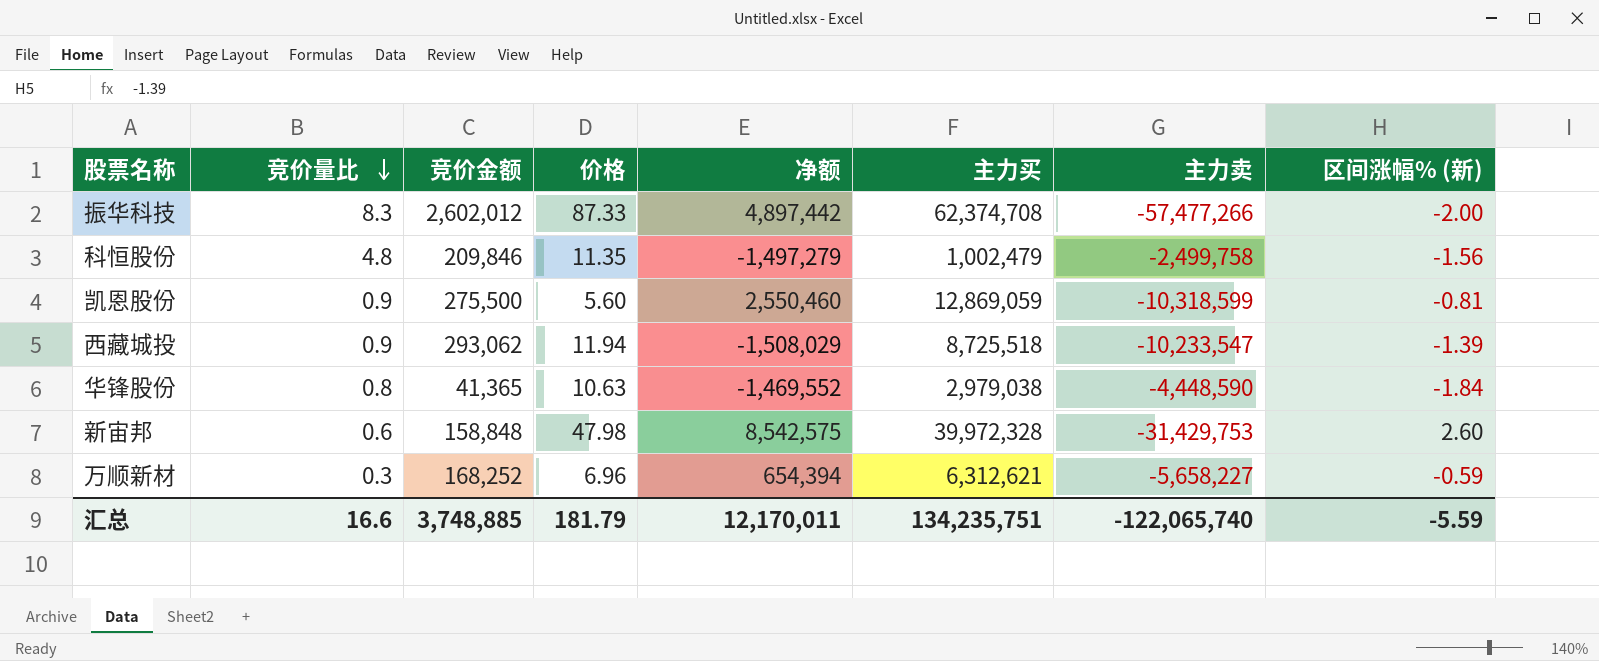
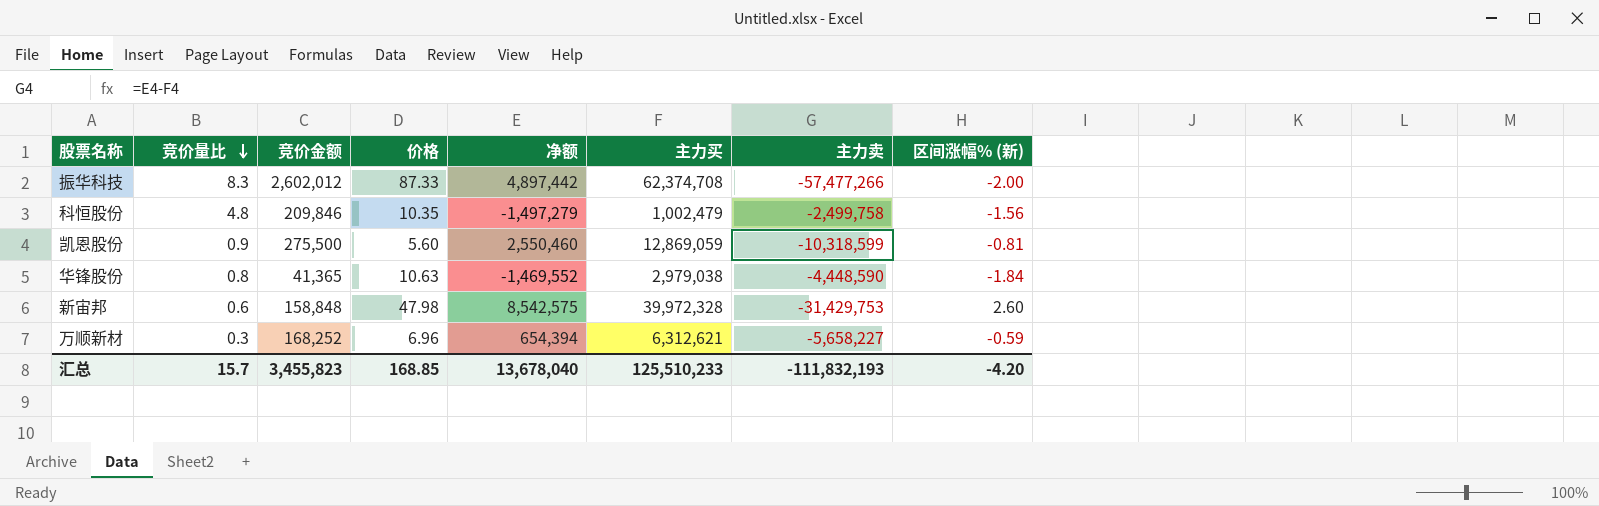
row 西藏城投: 0.9 | 293,062 | 11.94 | -1,508,029 | 8,725,518 | -10,233,547 | -1.39 -> none
科恒股份 | 价格: 11.35 -> 10.35
汇总 | 竞价量比: 16.6 -> 15.7
汇总 | 竞价金额: 3,748,885 -> 3,455,823
汇总 | 价格: 181.79 -> 168.85
汇总 | 净额: 12,170,011 -> 13,678,040
汇总 | 主力买: 134,235,751 -> 125,510,233
汇总 | 主力卖: -122,065,740 -> -111,832,193
汇总 | 区间涨幅% (新): -5.59 -> -4.20

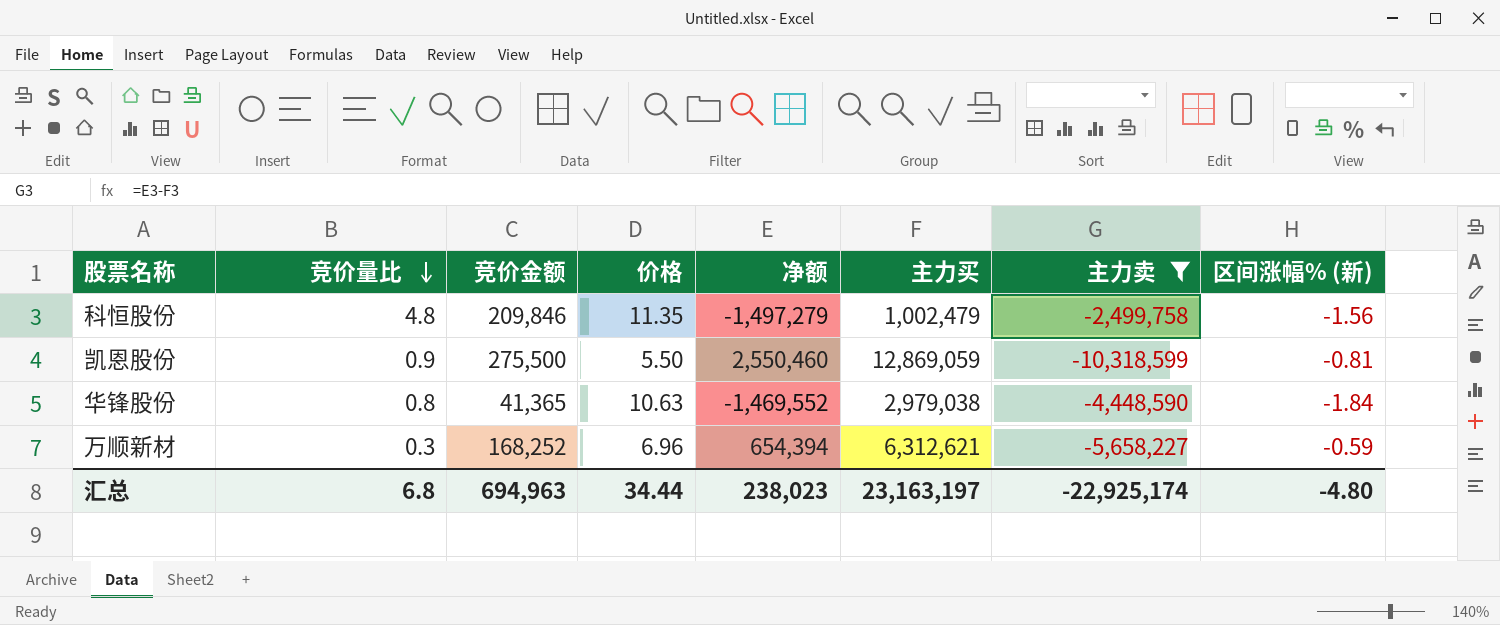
filter: none -> 主力卖 >= -10,318,599
科恒股份 | 价格: 10.35 -> 11.35
凯恩股份 | 价格: 5.60 -> 5.50
汇总 | 竞价量比: 15.7 -> 6.8
汇总 | 竞价金额: 3,455,823 -> 694,963
汇总 | 价格: 168.85 -> 34.44
汇总 | 净额: 13,678,040 -> 238,023
汇总 | 主力买: 125,510,233 -> 23,163,197
汇总 | 主力卖: -111,832,193 -> -22,925,174
汇总 | 区间涨幅% (新): -4.20 -> -4.80

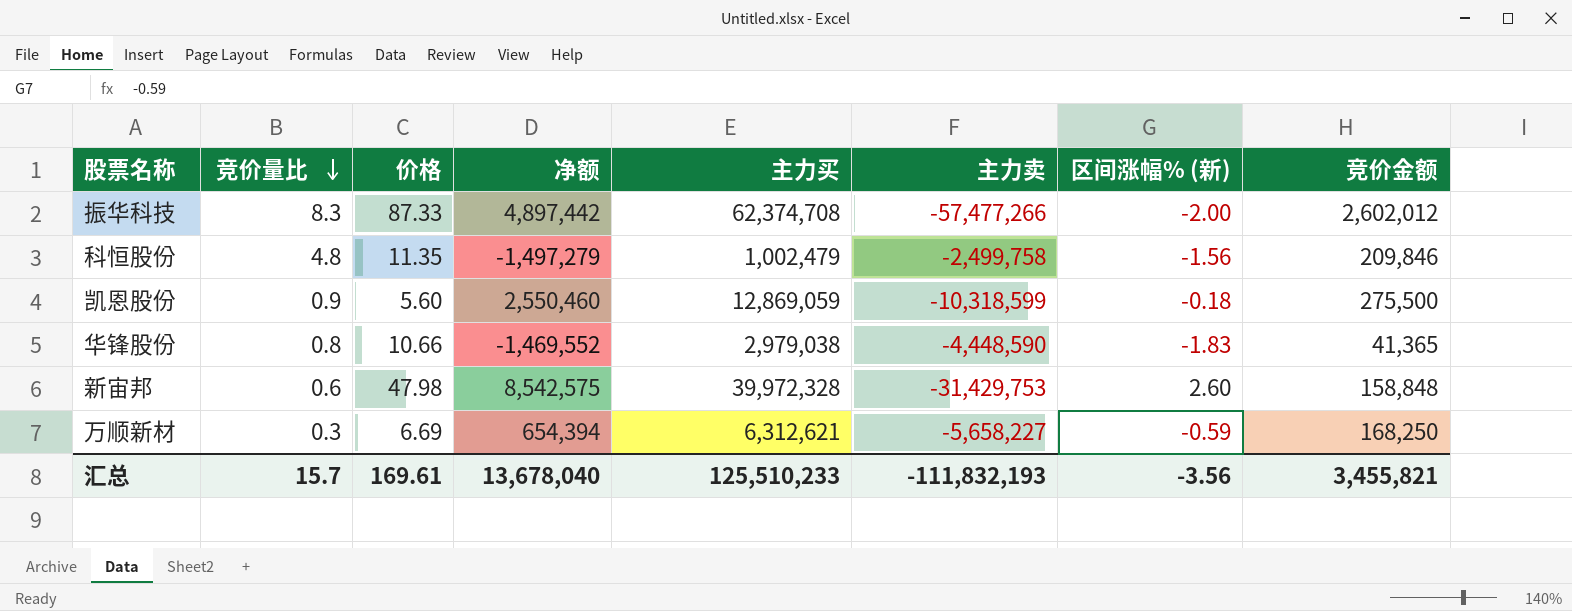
filter: 主力卖 >= -10,318,599 -> none
column 竞价金额 | position: 3 -> 8
凯恩股份 | 价格: 5.50 -> 5.60
凯恩股份 | 区间涨幅% (新): -0.81 -> -0.18
华锋股份 | 价格: 10.63 -> 10.66
华锋股份 | 区间涨幅% (新): -1.84 -> -1.83
万顺新材 | 价格: 6.96 -> 6.69
万顺新材 | 竞价金额: 168,252 -> 168,250
汇总 | 竞价量比: 6.8 -> 15.7
汇总 | 价格: 34.44 -> 169.61
汇总 | 净额: 238,023 -> 13,678,040
汇总 | 主力买: 23,163,197 -> 125,510,233
汇总 | 主力卖: -22,925,174 -> -111,832,193
汇总 | 区间涨幅% (新): -4.80 -> -3.56
汇总 | 竞价金额: 694,963 -> 3,455,821

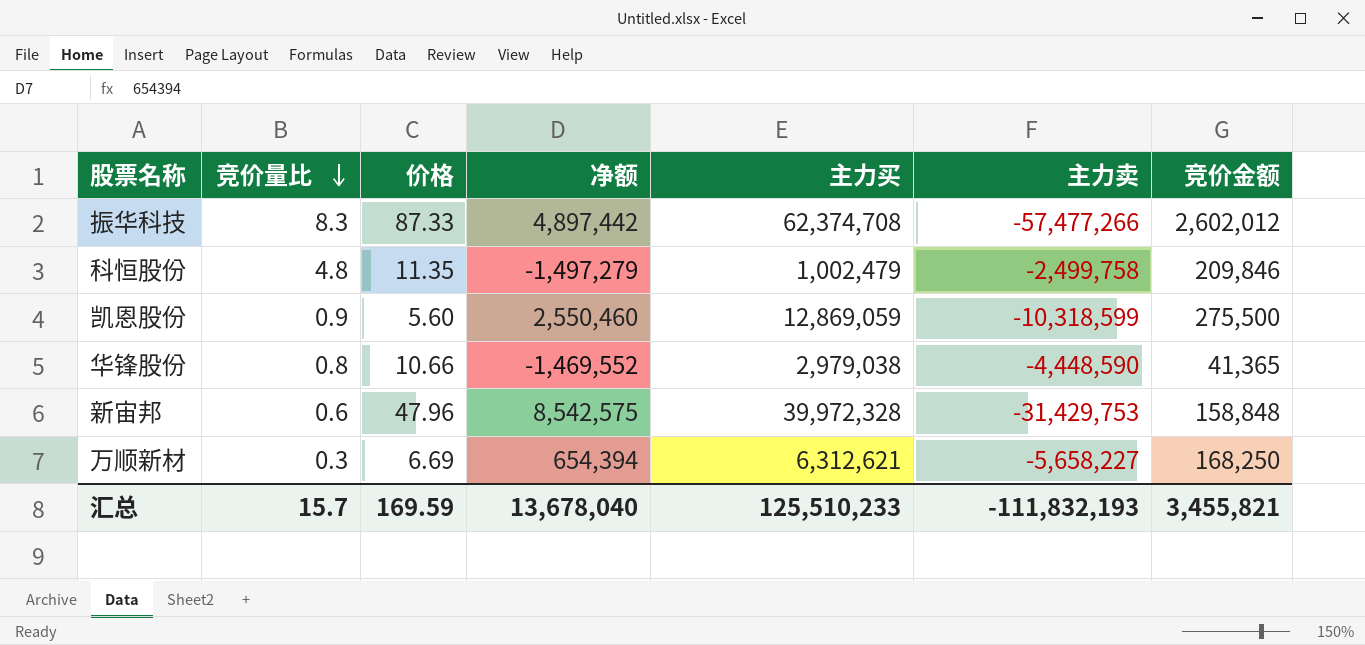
column 区间涨幅% (新) | position: 7 -> none
新宙邦 | 价格: 47.98 -> 47.96
汇总 | 价格: 169.61 -> 169.59

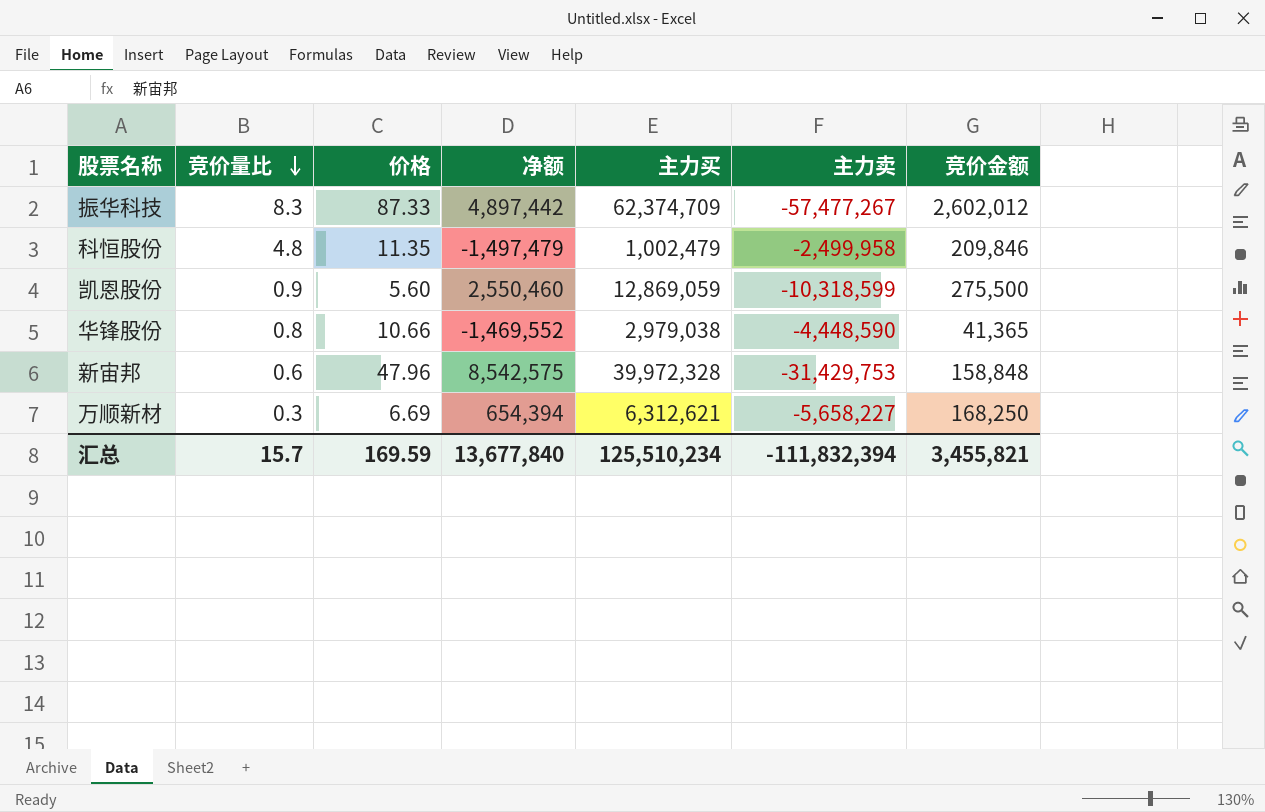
振华科技 | 主力买: 62,374,708 -> 62,374,709
振华科技 | 主力卖: -57,477,266 -> -57,477,267
科恒股份 | 净额: -1,497,279 -> -1,497,479
科恒股份 | 主力卖: -2,499,758 -> -2,499,958
汇总 | 净额: 13,678,040 -> 13,677,840
汇总 | 主力买: 125,510,233 -> 125,510,234
汇总 | 主力卖: -111,832,193 -> -111,832,394

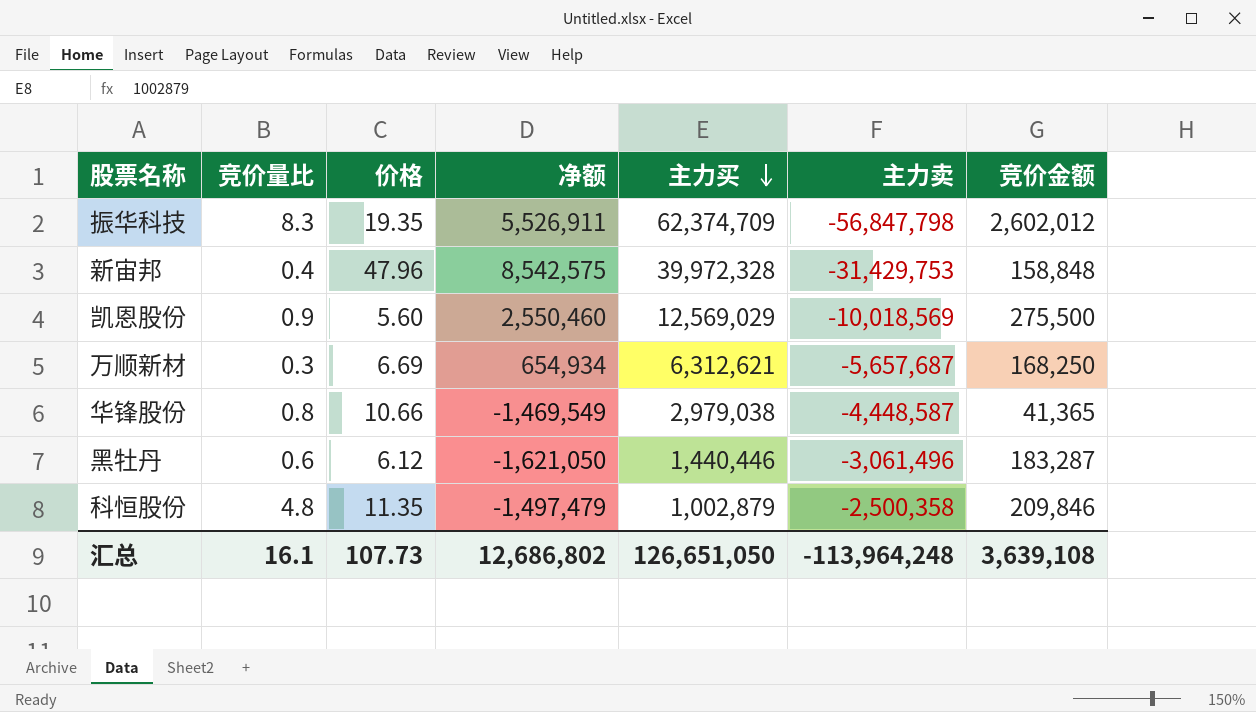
row order: 竞价量比 descending -> 主力买 descending
振华科技 | 价格: 87.33 -> 19.35
振华科技 | 净额: 4,897,442 -> 5,526,911
振华科技 | 主力卖: -57,477,267 -> -56,847,798
新宙邦 | 竞价量比: 0.6 -> 0.4
凯恩股份 | 主力买: 12,869,059 -> 12,569,029
凯恩股份 | 主力卖: -10,318,599 -> -10,018,569
万顺新材 | 净额: 654,394 -> 654,934
万顺新材 | 主力卖: -5,658,227 -> -5,657,687
华锋股份 | 净额: -1,469,552 -> -1,469,549
华锋股份 | 主力卖: -4,448,590 -> -4,448,587
row 黑牡丹: none -> 0.6 | 6.12 | -1,621,050 | 1,440,446 | -3,061,496 | 183,287
科恒股份 | 主力买: 1,002,479 -> 1,002,879
科恒股份 | 主力卖: -2,499,958 -> -2,500,358
汇总 | 竞价量比: 15.7 -> 16.1
汇总 | 价格: 169.59 -> 107.73
汇总 | 净额: 13,677,840 -> 12,686,802
汇总 | 主力买: 125,510,234 -> 126,651,050
汇总 | 主力卖: -111,832,394 -> -113,964,248
汇总 | 竞价金额: 3,455,821 -> 3,639,108

